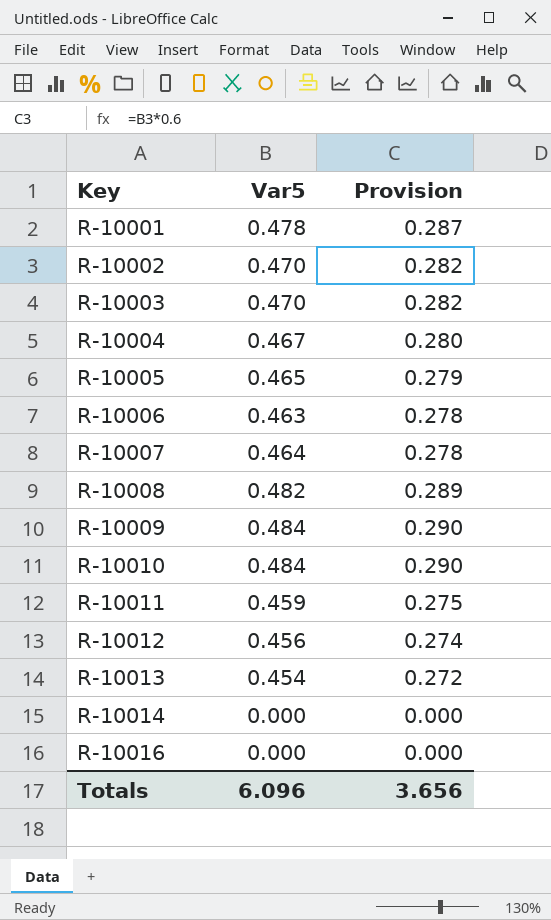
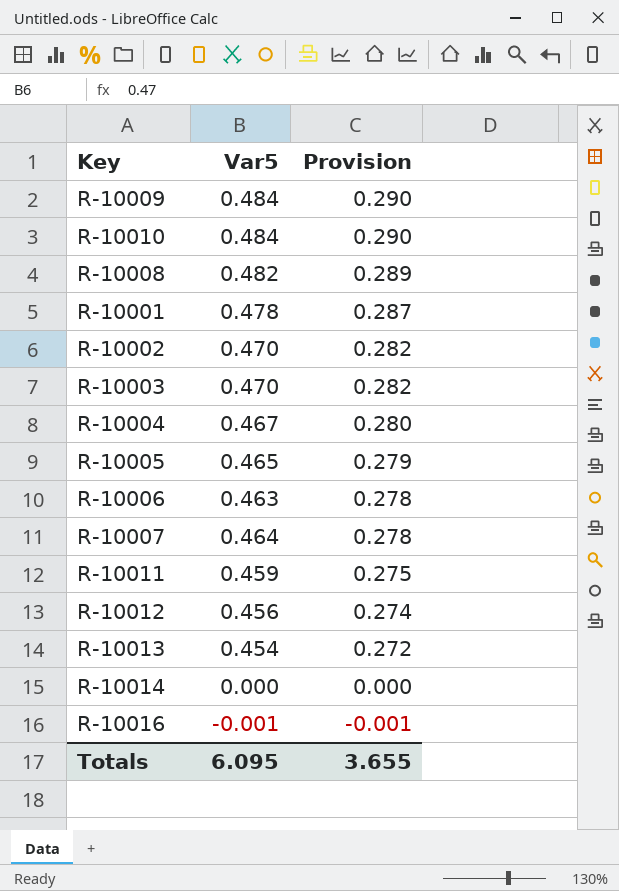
row order: Key ascending -> Provision descending
R-10016 | Var5: 0.000 -> -0.001
R-10016 | Provision: 0.000 -> -0.001
Totals | Var5: 6.096 -> 6.095
Totals | Provision: 3.656 -> 3.655

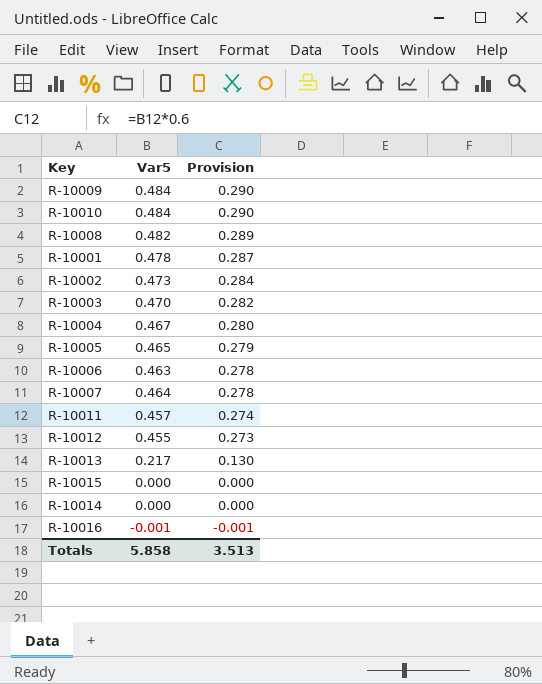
R-10002 | Var5: 0.470 -> 0.473
R-10002 | Provision: 0.282 -> 0.284
R-10011 | Var5: 0.459 -> 0.457
R-10011 | Provision: 0.275 -> 0.274
R-10012 | Var5: 0.456 -> 0.455
R-10012 | Provision: 0.274 -> 0.273
R-10013 | Var5: 0.454 -> 0.217
R-10013 | Provision: 0.272 -> 0.130
row R-10015: none -> 0.000 | 0.000
Totals | Var5: 6.095 -> 5.858
Totals | Provision: 3.655 -> 3.513

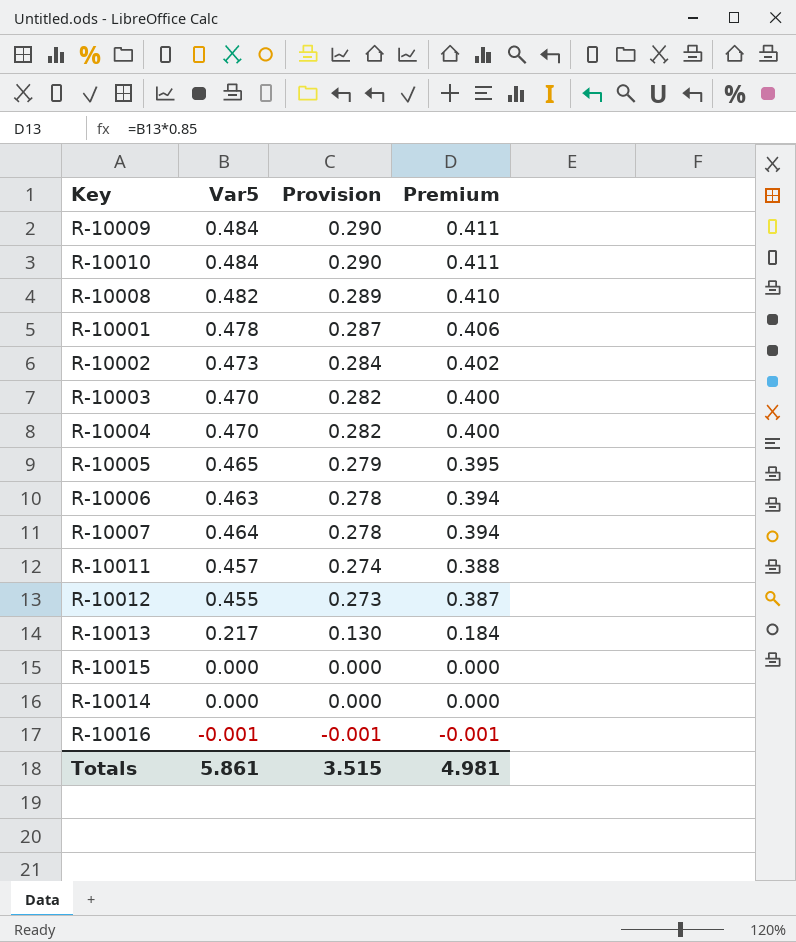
column Premium | formula: none -> [Var5] * 0.85
R-10004 | Var5: 0.467 -> 0.470
R-10004 | Provision: 0.280 -> 0.282
Totals | Var5: 5.858 -> 5.861
Totals | Provision: 3.513 -> 3.515

